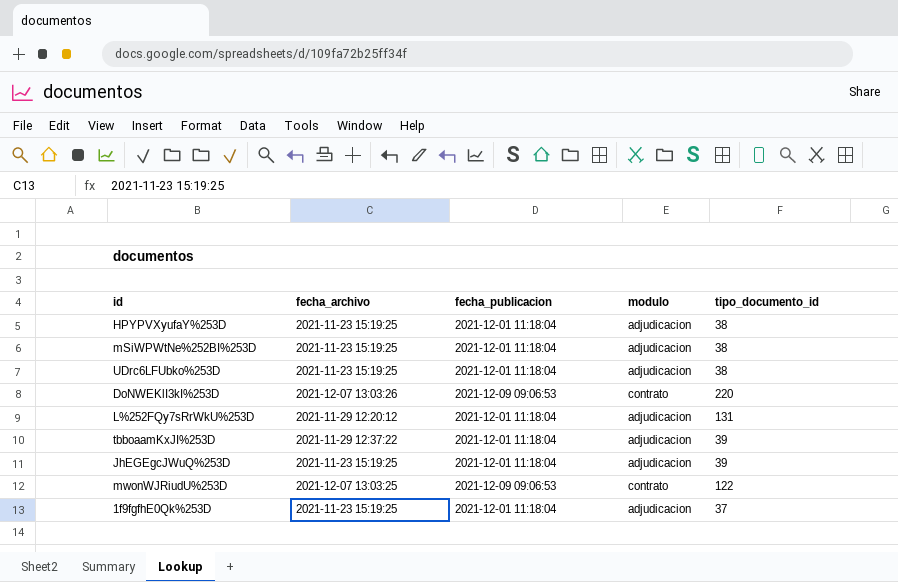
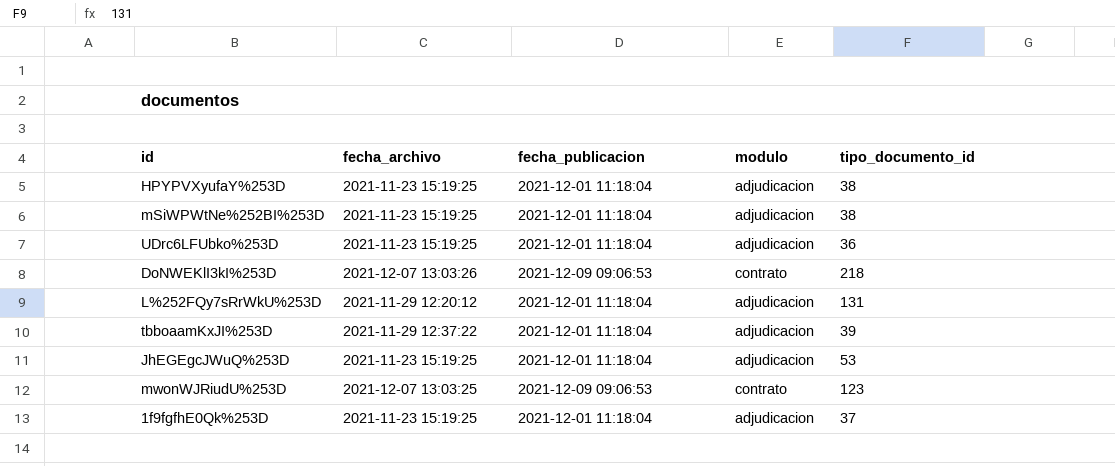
UDrc6LFUbko%253D | tipo_documento_id: 38 -> 36
DoNWEKlI3kI%253D | tipo_documento_id: 220 -> 218
JhEGEgcJWuQ%253D | tipo_documento_id: 39 -> 53
mwonWJRiudU%253D | tipo_documento_id: 122 -> 123

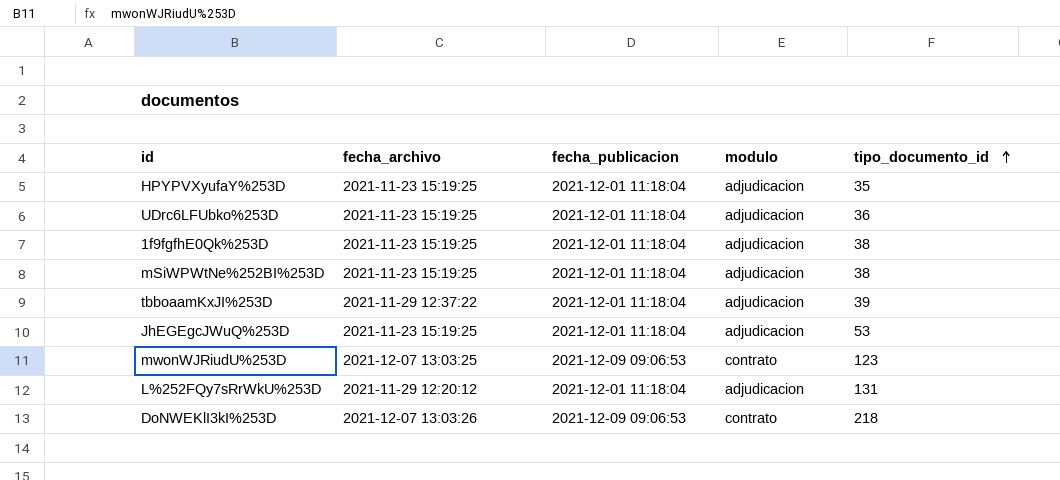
row order: none -> tipo_documento_id ascending
HPYPVXyufaY%253D | tipo_documento_id: 38 -> 35
1f9fgfhE0Qk%253D | tipo_documento_id: 37 -> 38

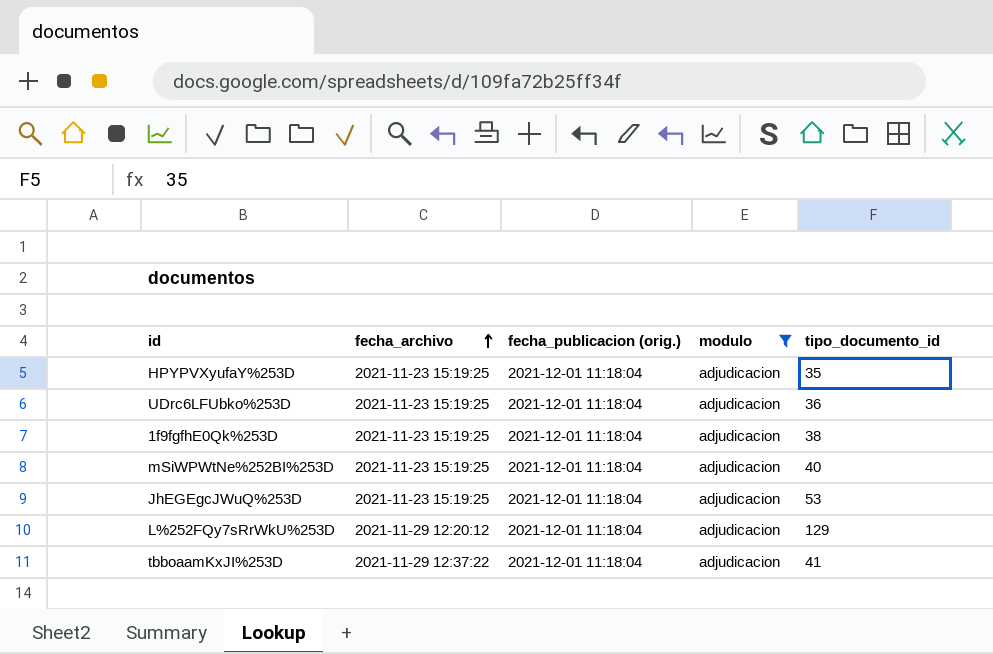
filter: none -> modulo = adjudicacion
row order: tipo_documento_id ascending -> fecha_archivo ascending
column name: fecha_publicacion -> fecha_publicacion (orig.)
mSiWPWtNe%252BI%253D | tipo_documento_id: 38 -> 40
L%252FQy7sRrWkU%253D | tipo_documento_id: 131 -> 129
tbboaamKxJI%253D | tipo_documento_id: 39 -> 41

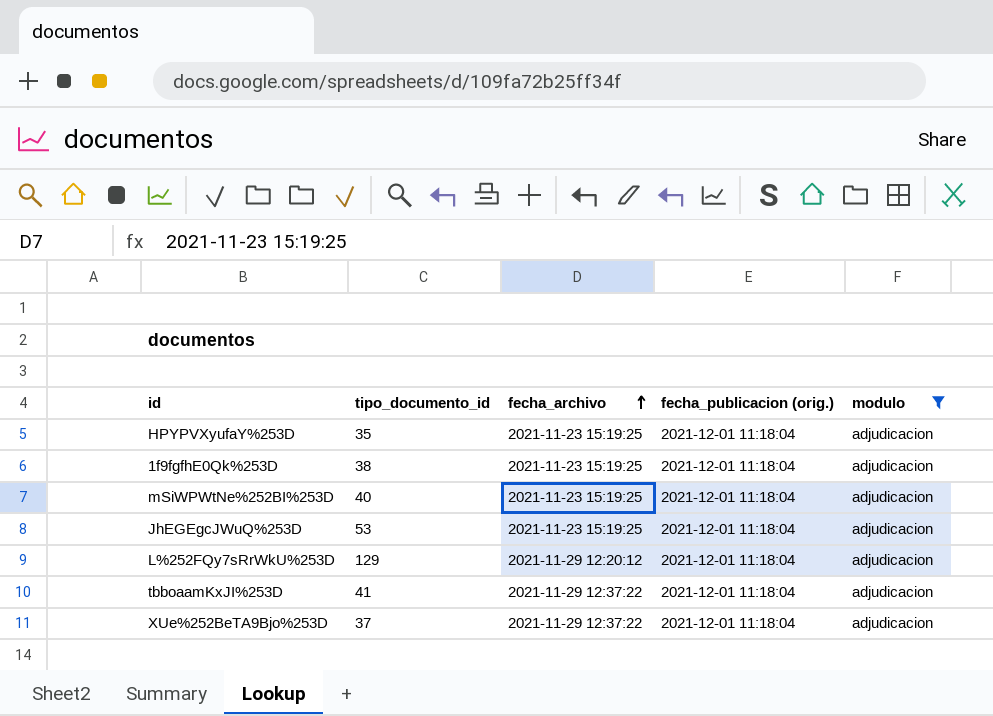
column tipo_documento_id | position: 5 -> 2
row UDrc6LFUbko%253D: 2021-11-23 15:19:25 | 2021-12-01 11:18:04 | adjudicacion | 36 -> none
row XUe%252BeTA9Bjo%253D: none -> 37 | 2021-11-29 12:37:22 | 2021-12-01 11:18:04 | adjudicacion

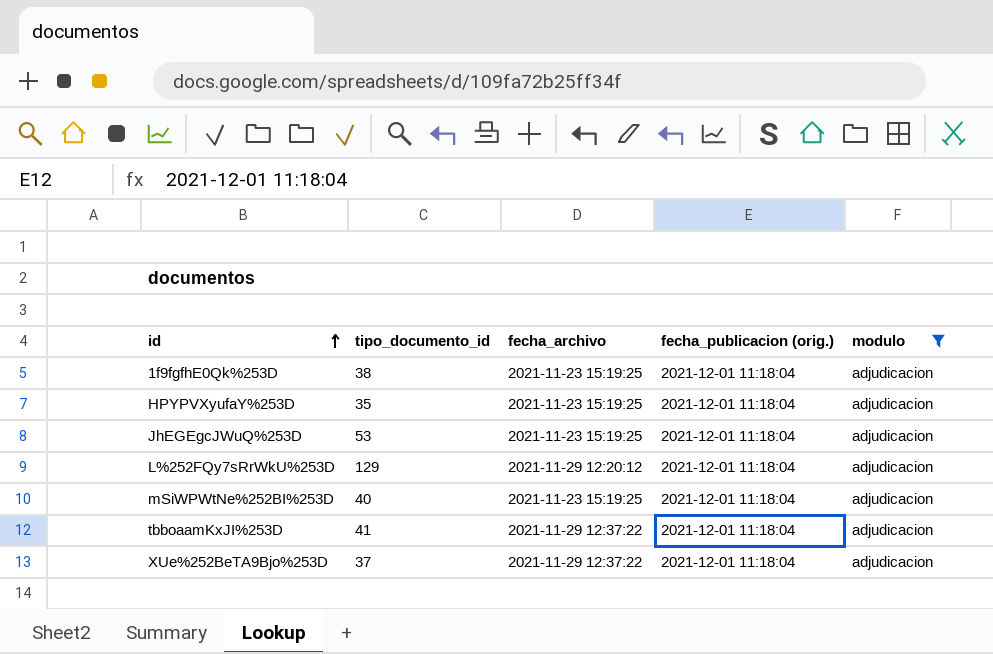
row order: fecha_archivo ascending -> id ascending

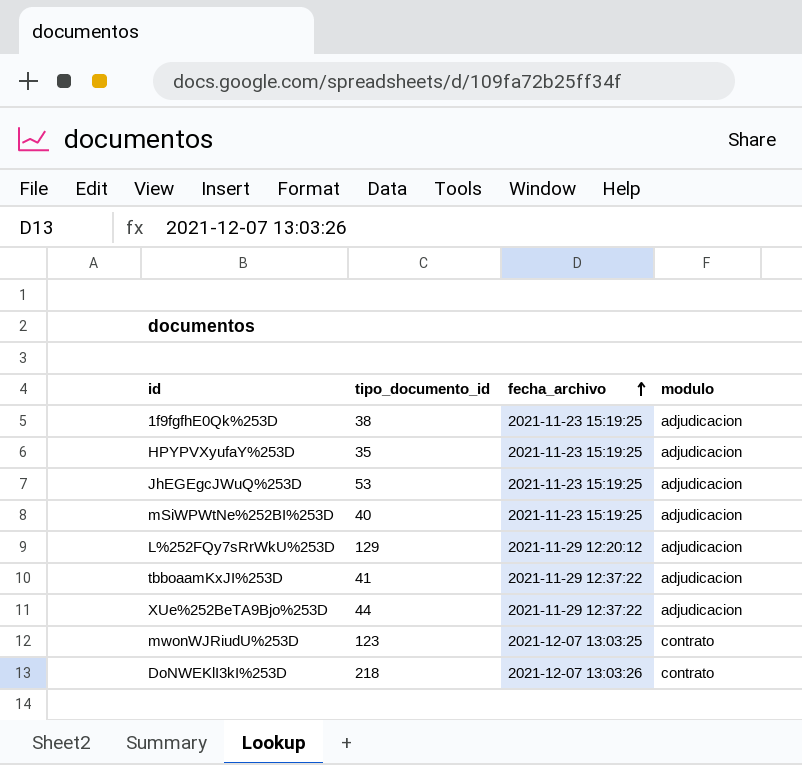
filter: modulo = adjudicacion -> none
row order: id ascending -> fecha_archivo ascending
column fecha_publicacion (orig.) | position: 4 -> none
XUe%252BeTA9Bjo%253D | tipo_documento_id: 37 -> 44

